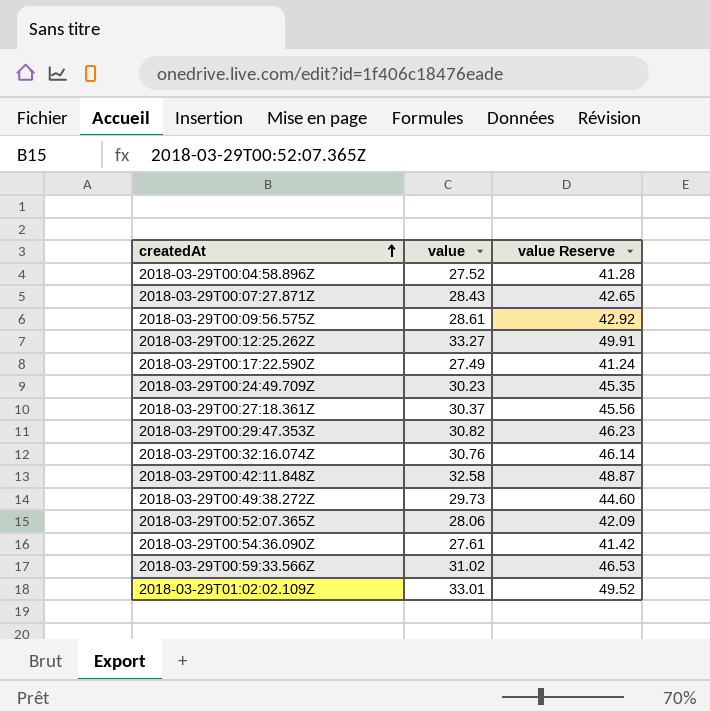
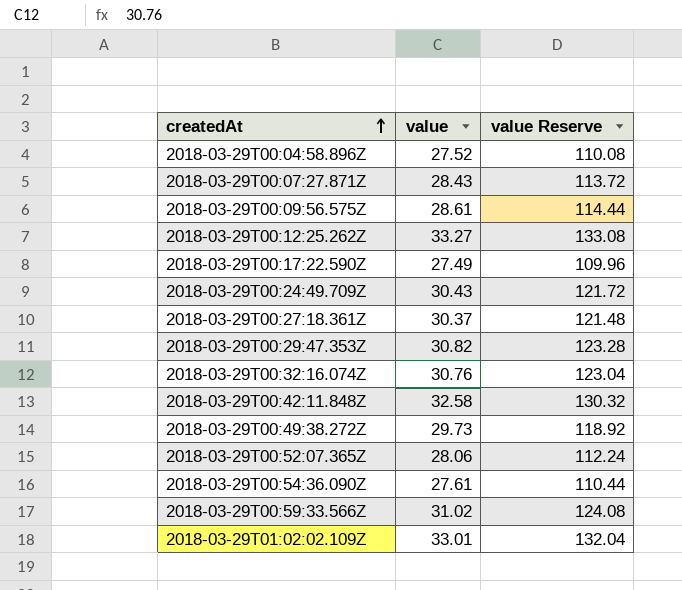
column value Reserve | formula: [value] * 1.5 -> [value] * 4
2018-03-29T00:24:49.709Z | value: 30.23 -> 30.43

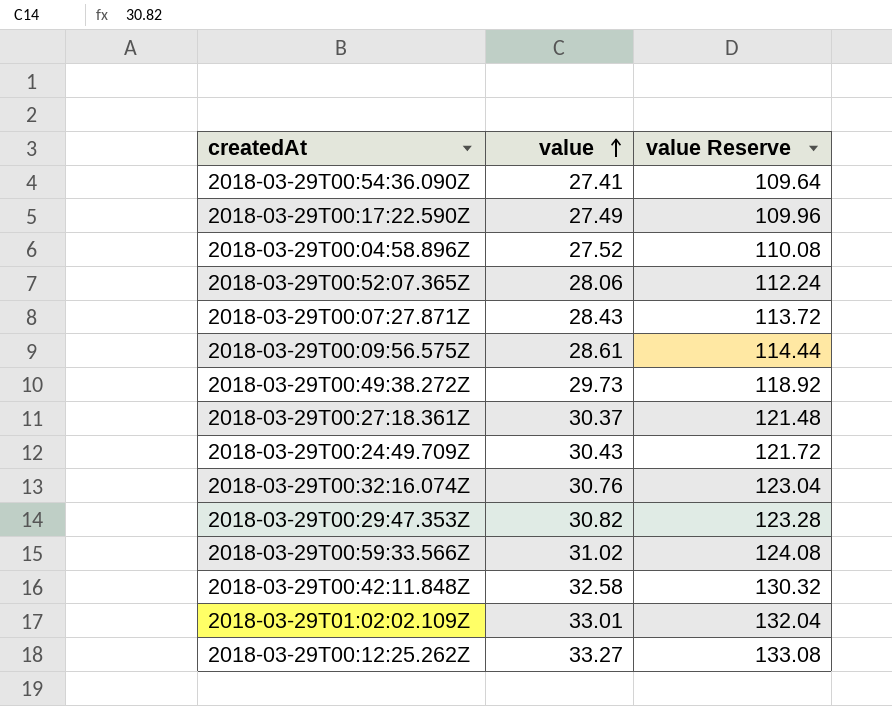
row order: createdAt ascending -> value ascending
2018-03-29T00:54:36.090Z | value: 27.61 -> 27.41
2018-03-29T00:54:36.090Z | value Reserve: 110.44 -> 109.64

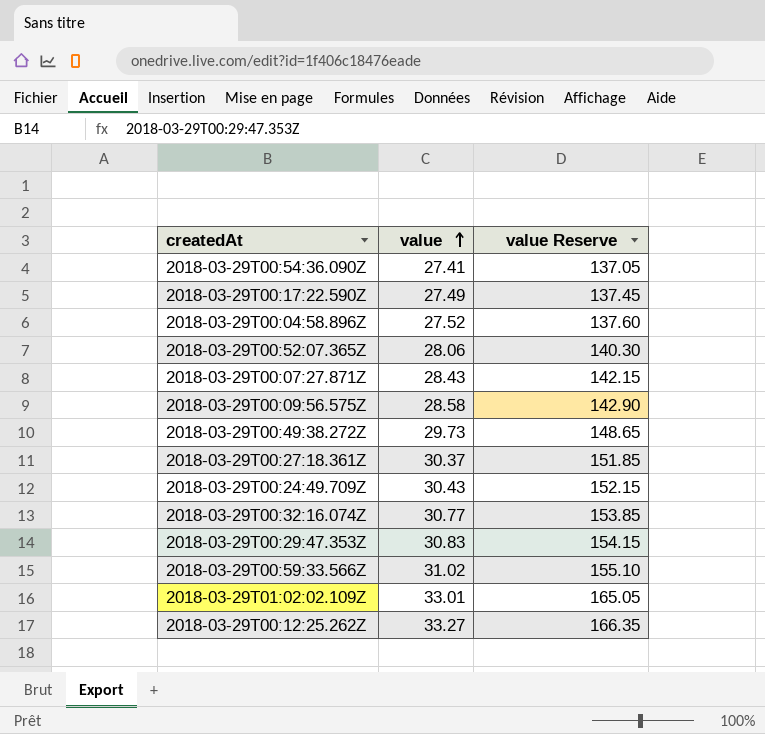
column value Reserve | formula: [value] * 4 -> [value] * 5
row 2018-03-29T00:42:11.848Z: 32.58 | 130.32 -> none
2018-03-29T00:09:56.575Z | value: 28.61 -> 28.58
2018-03-29T00:32:16.074Z | value: 30.76 -> 30.77
2018-03-29T00:29:47.353Z | value: 30.82 -> 30.83

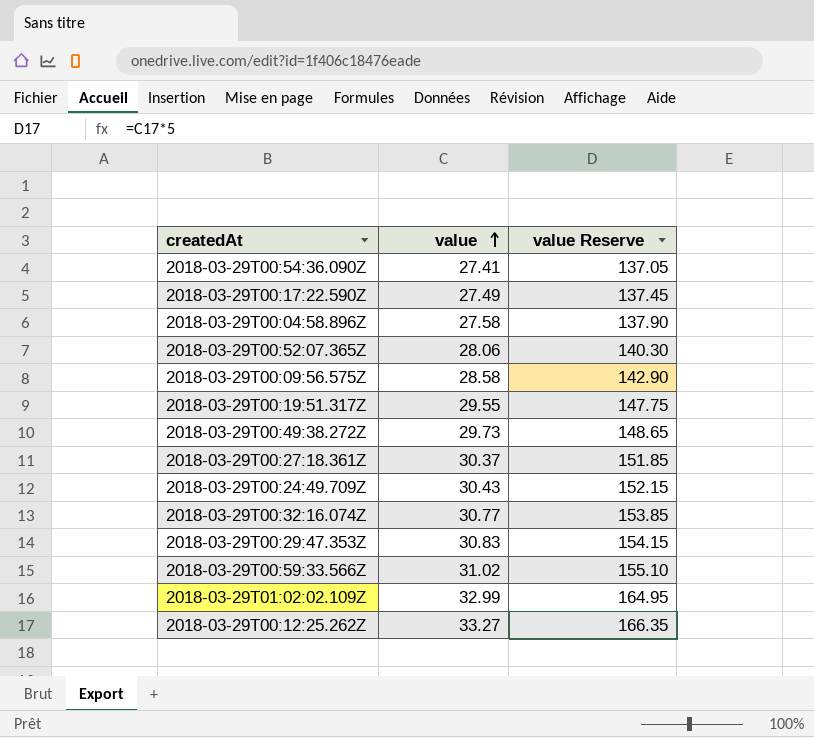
row 2018-03-29T00:07:27.871Z: 28.43 | 142.15 -> none
2018-03-29T00:04:58.896Z | value: 27.52 -> 27.58
2018-03-29T00:04:58.896Z | value Reserve: 137.60 -> 137.90
row 2018-03-29T00:19:51.317Z: none -> 29.55 | 147.75
2018-03-29T01:02:02.109Z | value: 33.01 -> 32.99
2018-03-29T01:02:02.109Z | value Reserve: 165.05 -> 164.95

